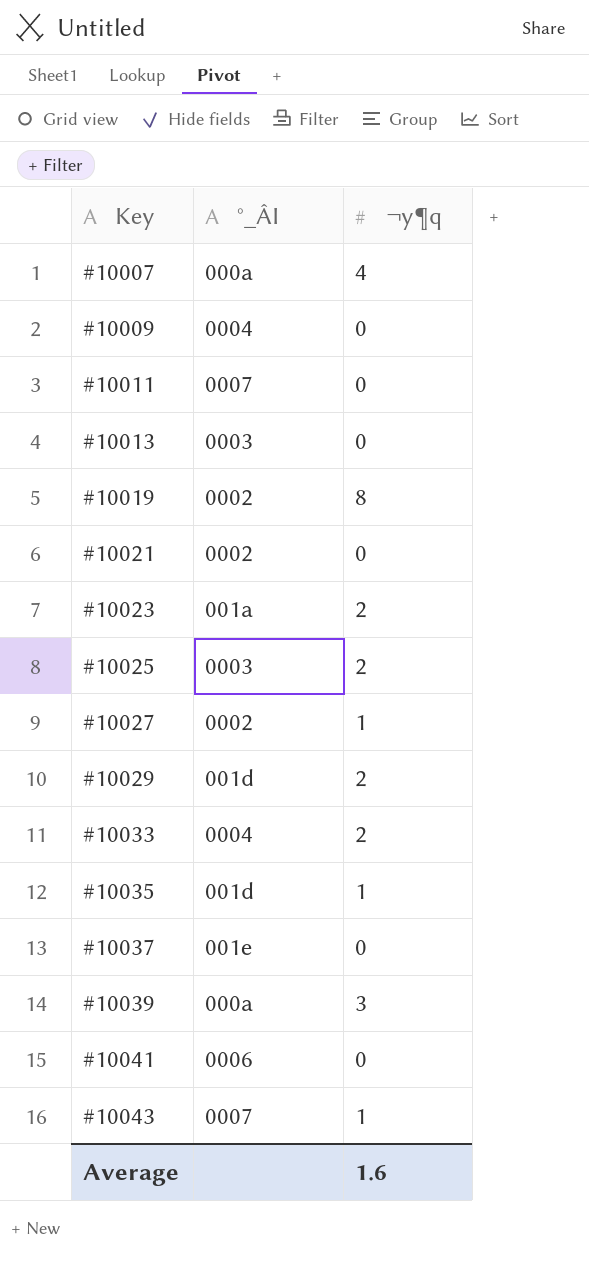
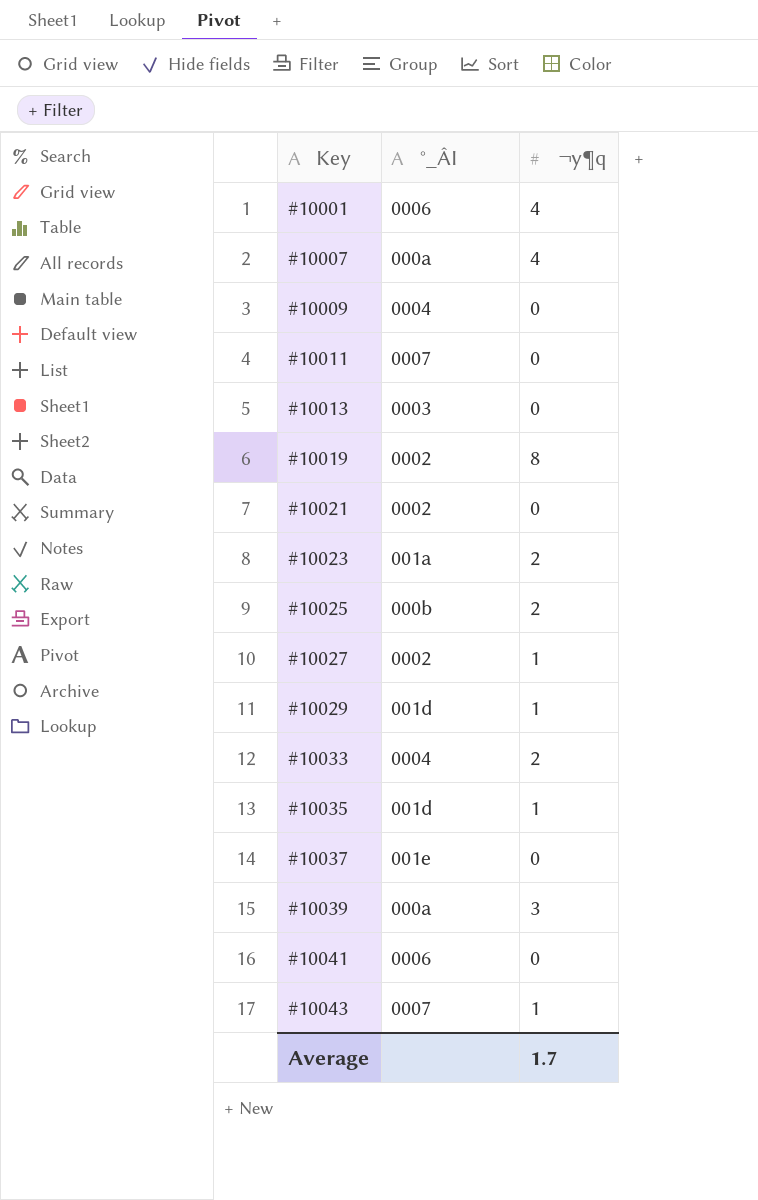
row #10001: none -> 0006 | 4
#10025 | °_ÂI: 0003 -> 000b
#10029 | ¬y¶q: 2 -> 1
Average | ¬y¶q: 1.6 -> 1.7

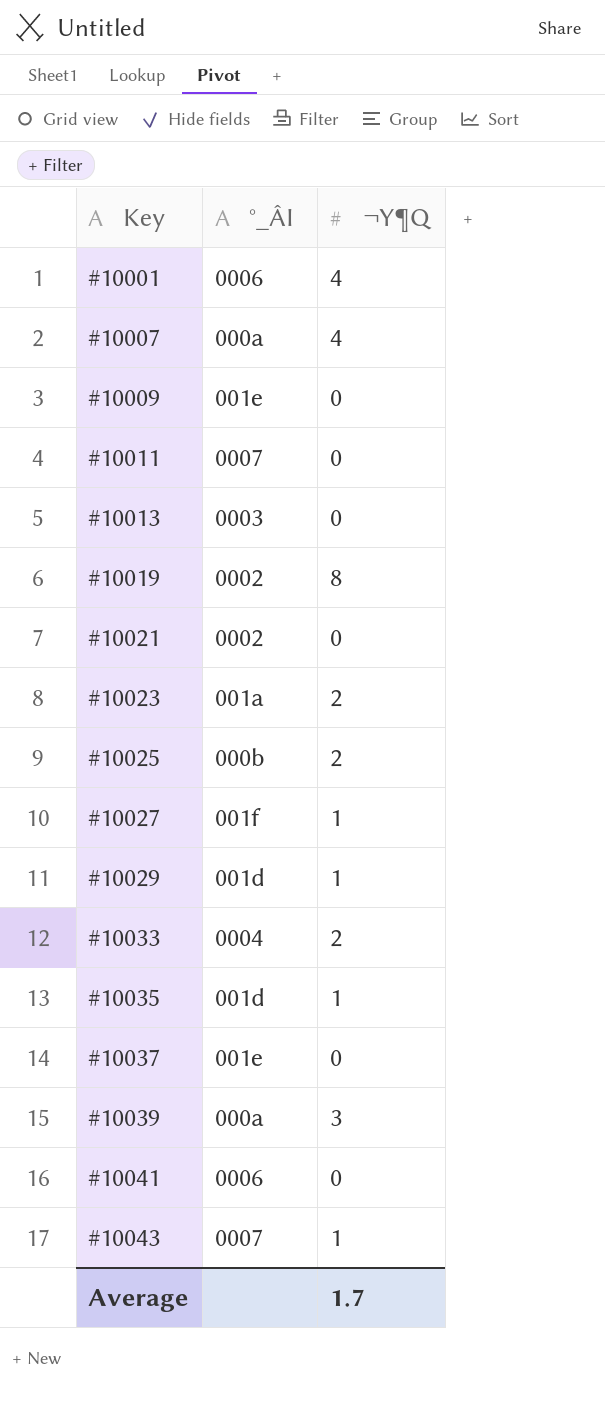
column name: ¬y¶q -> ¬Y¶Q
#10009 | °_ÂI: 0004 -> 001e
#10027 | °_ÂI: 0002 -> 001f

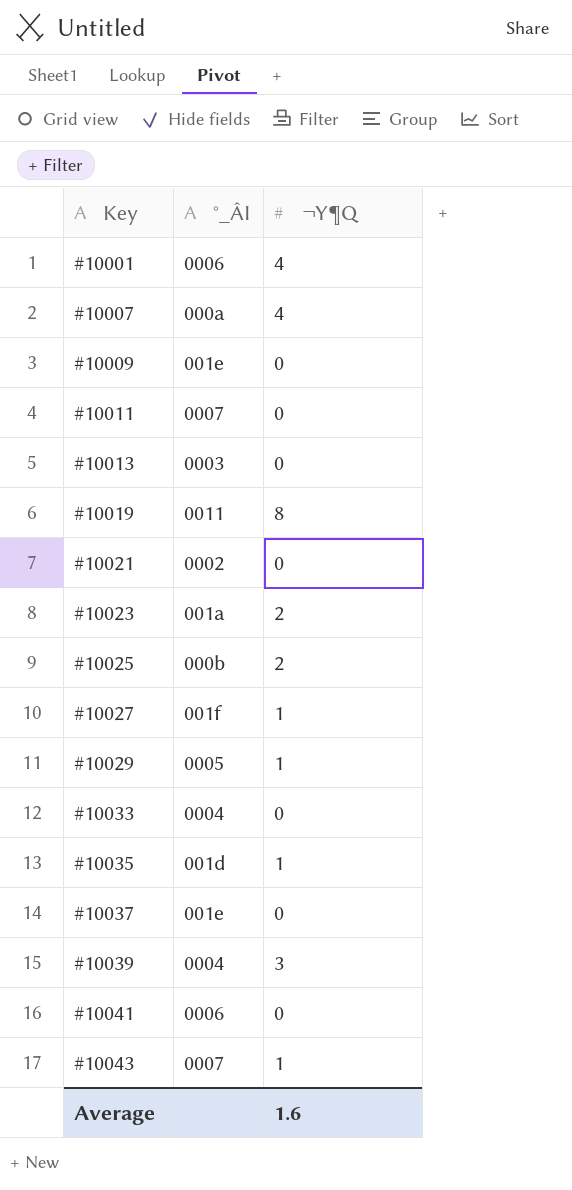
#10019 | °_ÂI: 0002 -> 0011
#10029 | °_ÂI: 001d -> 0005
#10033 | ¬Y¶Q: 2 -> 0
#10039 | °_ÂI: 000a -> 0004
Average | ¬Y¶Q: 1.7 -> 1.6

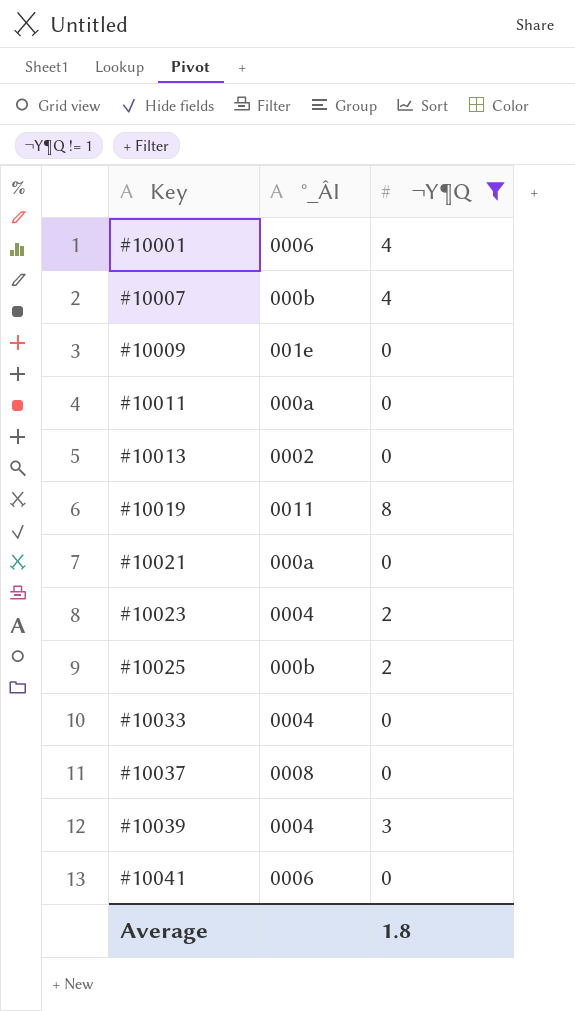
filter: none -> ¬Y¶Q != 1
#10007 | °_ÂI: 000a -> 000b
#10011 | °_ÂI: 0007 -> 000a
#10013 | °_ÂI: 0003 -> 0002
#10021 | °_ÂI: 0002 -> 000a
#10023 | °_ÂI: 001a -> 0004
#10037 | °_ÂI: 001e -> 0008
Average | ¬Y¶Q: 1.6 -> 1.8

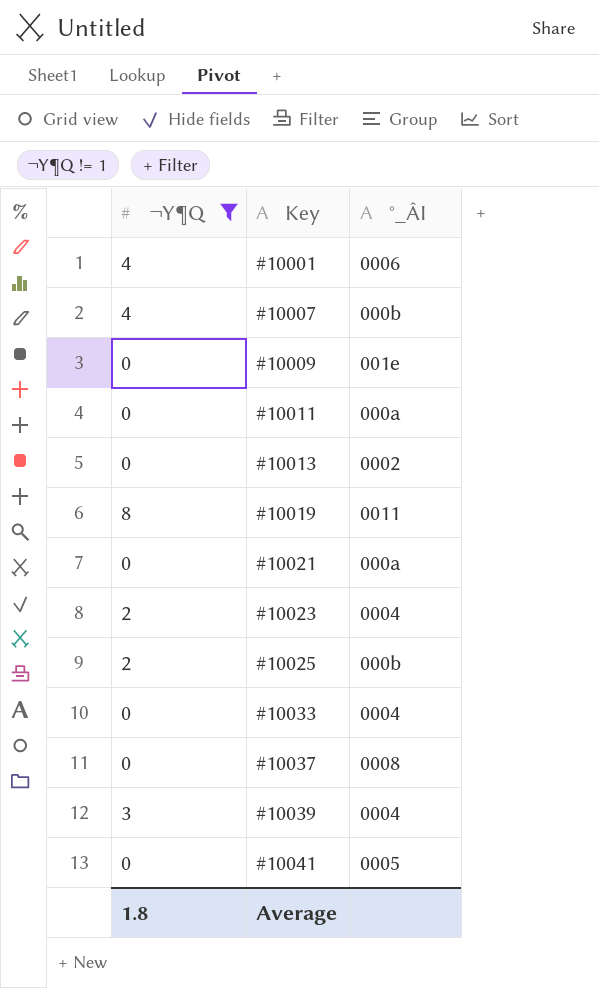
column ¬Y¶Q | position: 3 -> 1
#10041 | °_ÂI: 0006 -> 0005

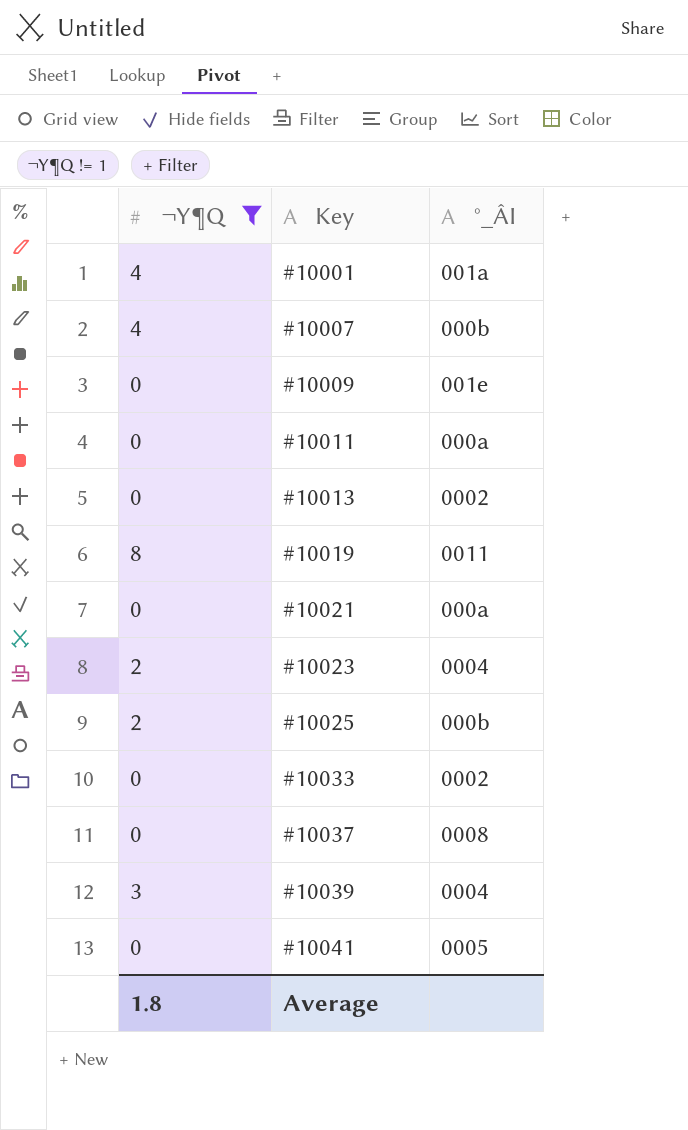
#10001 | °_ÂI: 0006 -> 001a
#10033 | °_ÂI: 0004 -> 0002

